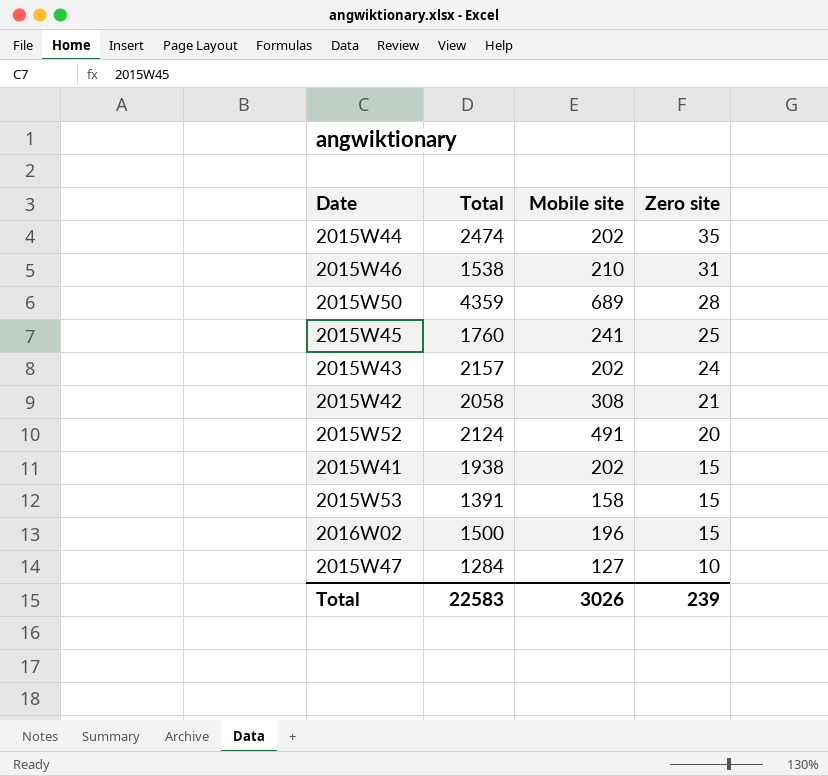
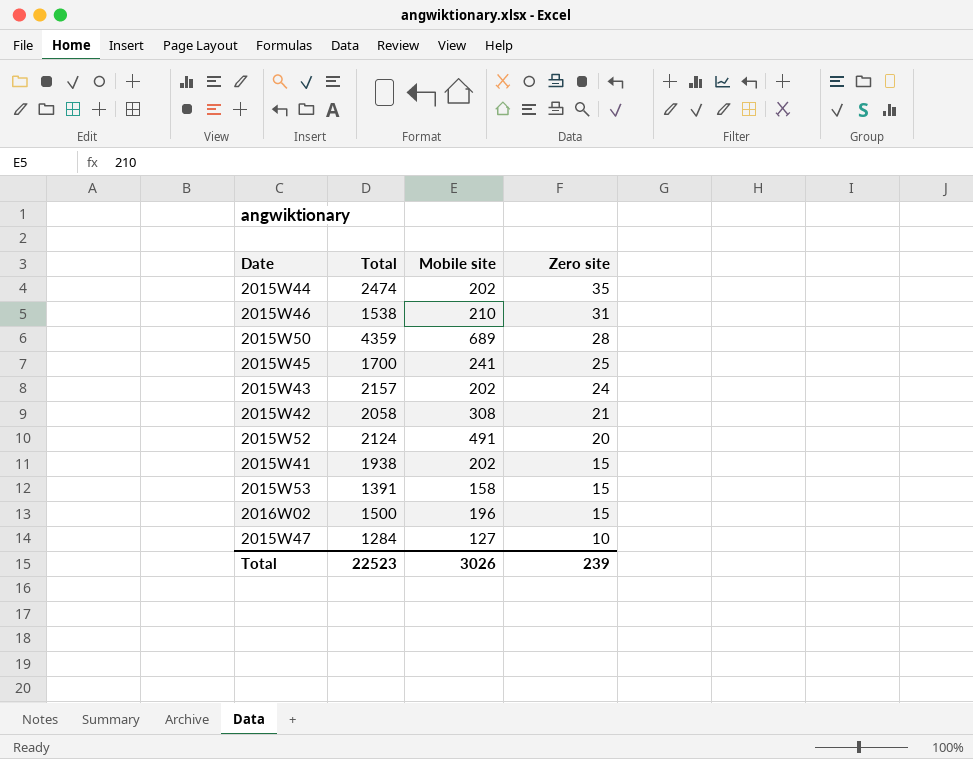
2015W45 | Total: 1760 -> 1700
Total | Total: 22583 -> 22523

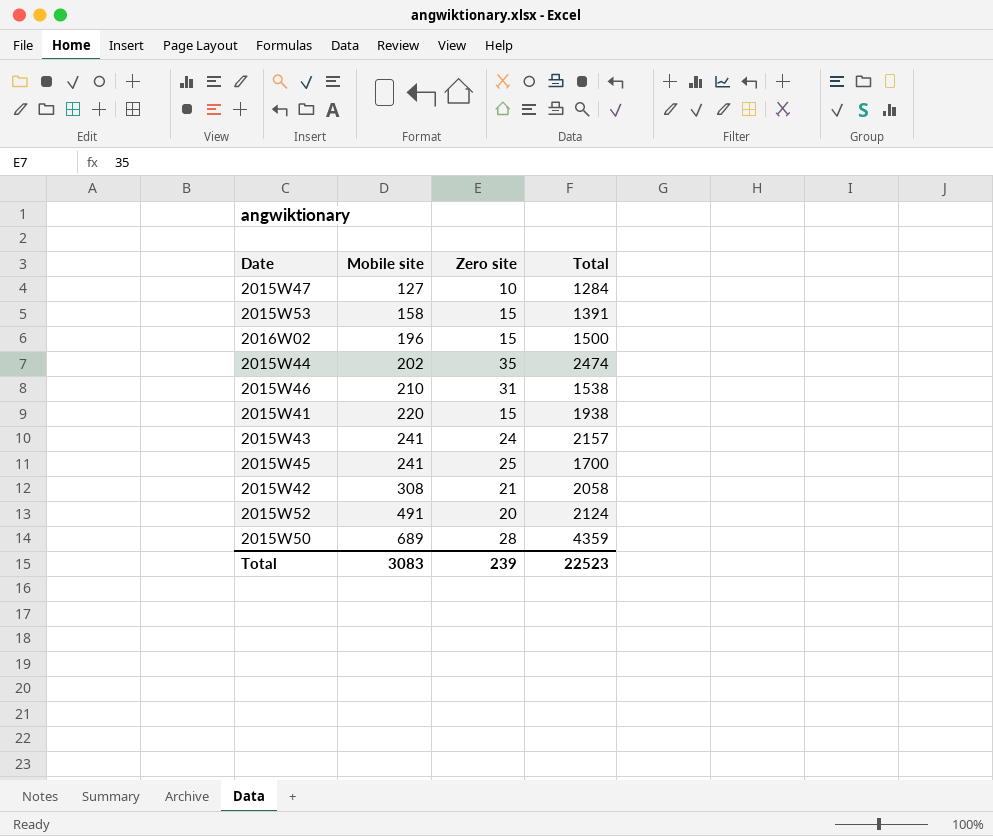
row order: Zero site descending -> Mobile site ascending
column Total | position: 2 -> 4
2015W41 | Mobile site: 202 -> 220
2015W43 | Mobile site: 202 -> 241
Total | Mobile site: 3026 -> 3083

